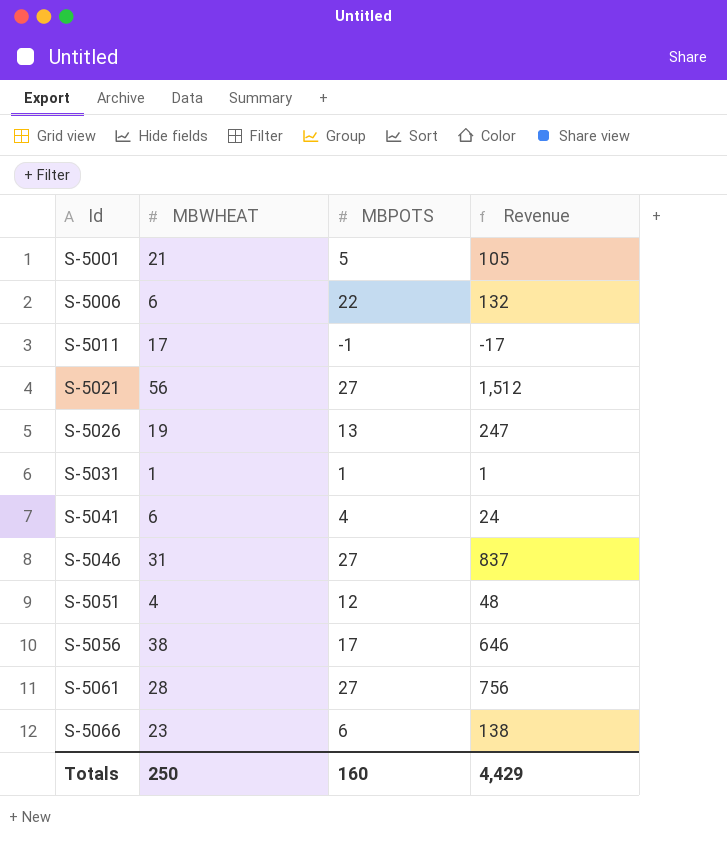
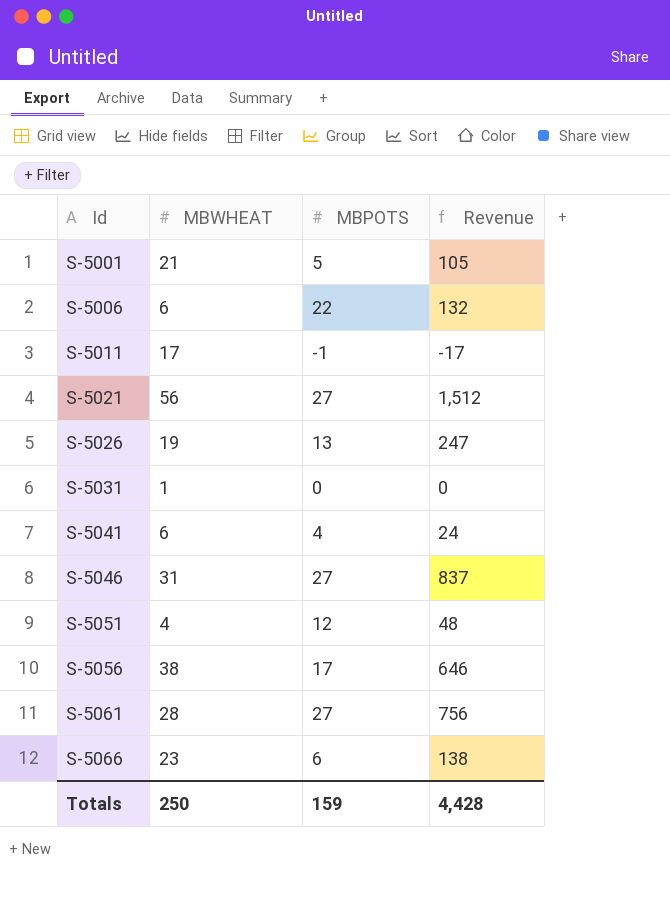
S-5031 | MBPOTS: 1 -> 0
S-5031 | Revenue: 1 -> 0
Totals | MBPOTS: 160 -> 159
Totals | Revenue: 4,429 -> 4,428

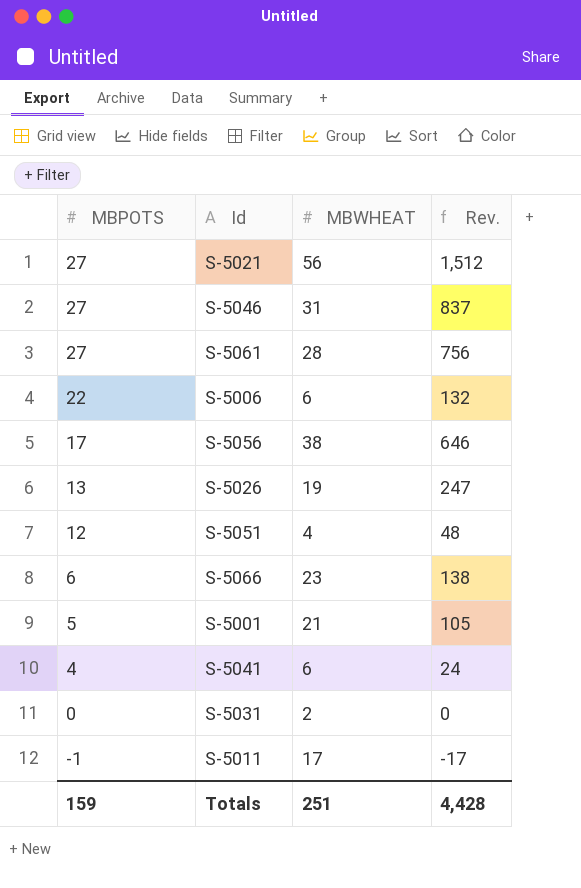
row order: Id ascending -> MBPOTS descending
column MBPOTS | position: 3 -> 1
column name: Revenue -> Rev.
S-5031 | MBWHEAT: 1 -> 2
Totals | MBWHEAT: 250 -> 251

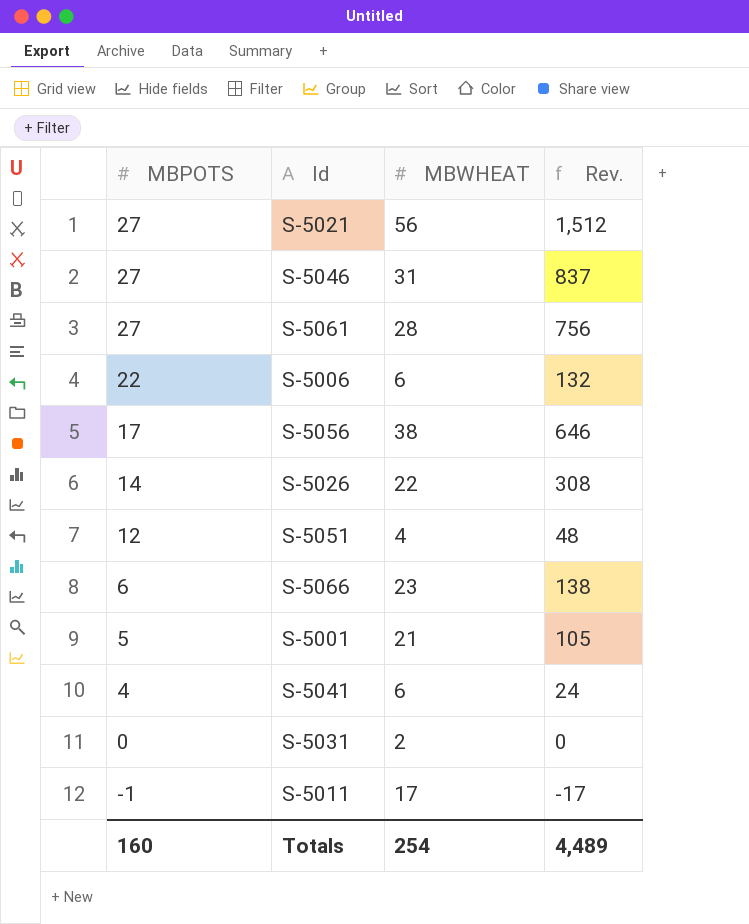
S-5026 | MBPOTS: 13 -> 14
S-5026 | MBWHEAT: 19 -> 22
S-5026 | Rev.: 247 -> 308
Totals | MBPOTS: 159 -> 160
Totals | MBWHEAT: 251 -> 254
Totals | Rev.: 4,428 -> 4,489

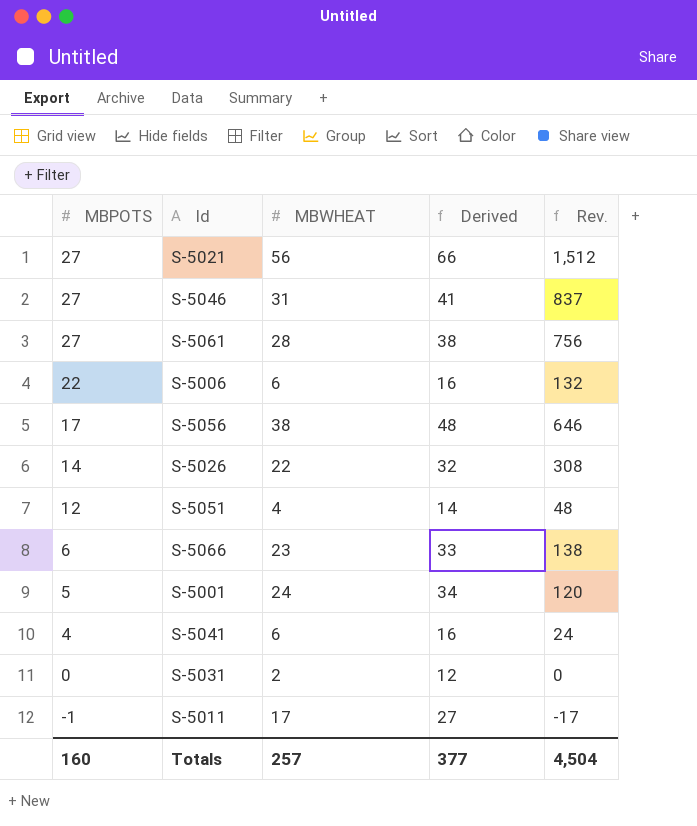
column Derived | formula: none -> [MBWHEAT] + 10
S-5001 | MBWHEAT: 21 -> 24
S-5001 | Rev.: 105 -> 120
Totals | MBWHEAT: 254 -> 257
Totals | Rev.: 4,489 -> 4,504

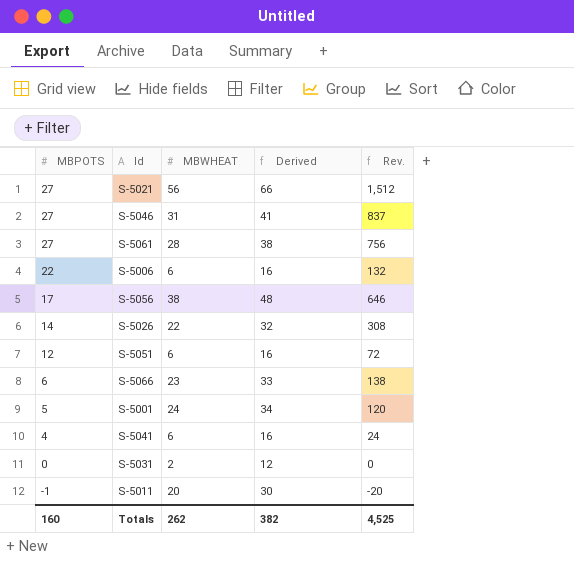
S-5051 | MBWHEAT: 4 -> 6
S-5051 | Derived: 14 -> 16
S-5051 | Rev.: 48 -> 72
S-5011 | MBWHEAT: 17 -> 20
S-5011 | Derived: 27 -> 30
S-5011 | Rev.: -17 -> -20
Totals | MBWHEAT: 257 -> 262
Totals | Derived: 377 -> 382
Totals | Rev.: 4,504 -> 4,525

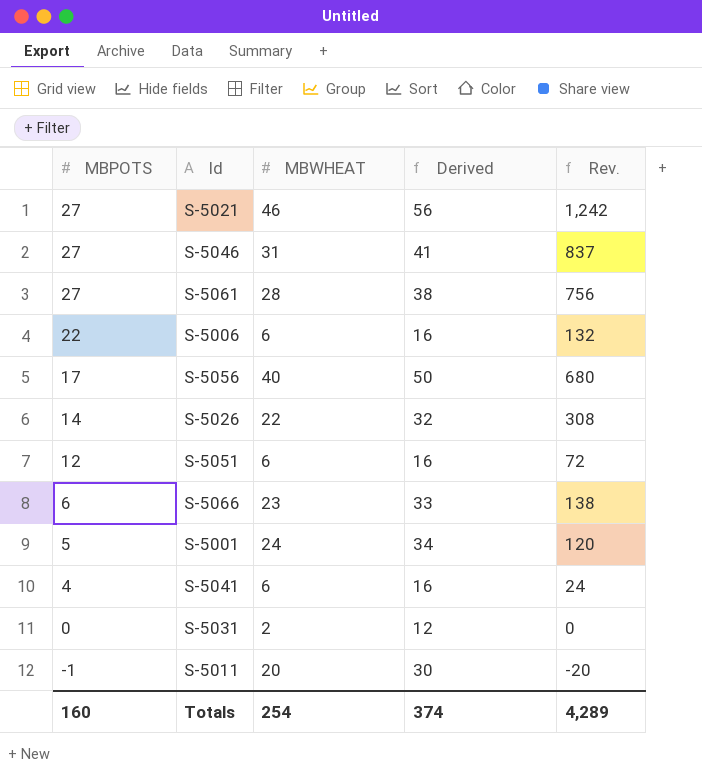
S-5021 | MBWHEAT: 56 -> 46
S-5021 | Derived: 66 -> 56
S-5021 | Rev.: 1,512 -> 1,242
S-5056 | MBWHEAT: 38 -> 40
S-5056 | Derived: 48 -> 50
S-5056 | Rev.: 646 -> 680
Totals | MBWHEAT: 262 -> 254
Totals | Derived: 382 -> 374
Totals | Rev.: 4,525 -> 4,289

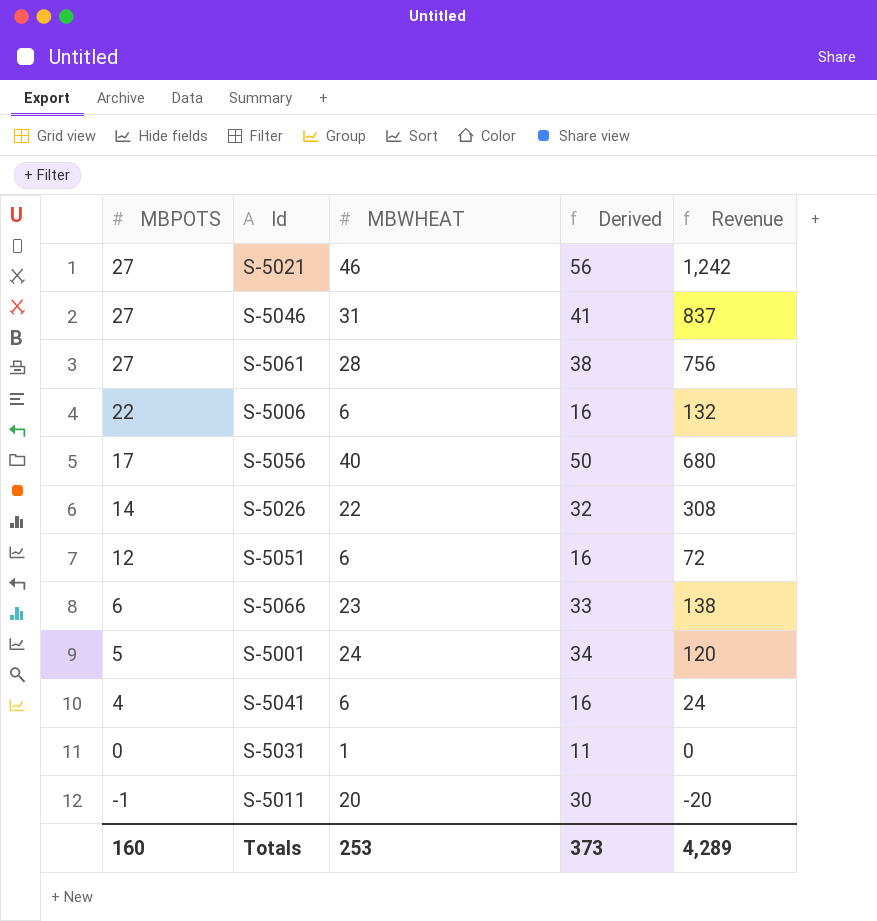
column name: Rev. -> Revenue
S-5031 | MBWHEAT: 2 -> 1
S-5031 | Derived: 12 -> 11
Totals | MBWHEAT: 254 -> 253
Totals | Derived: 374 -> 373

